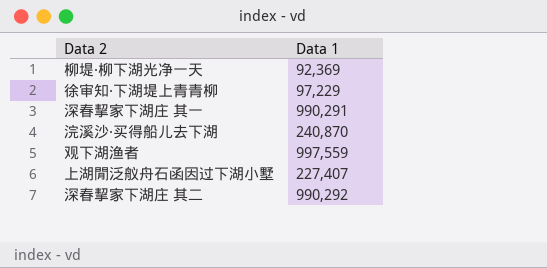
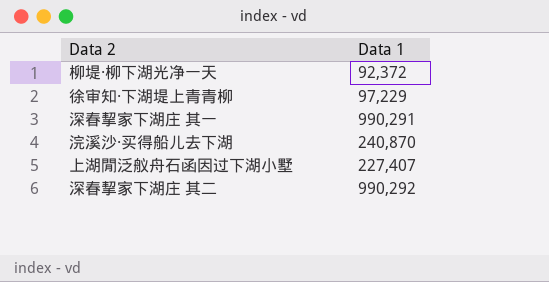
row 观下湖渔者: 997,559 -> none
柳堤·柳下湖光净一天 | Data 1: 92,369 -> 92,372

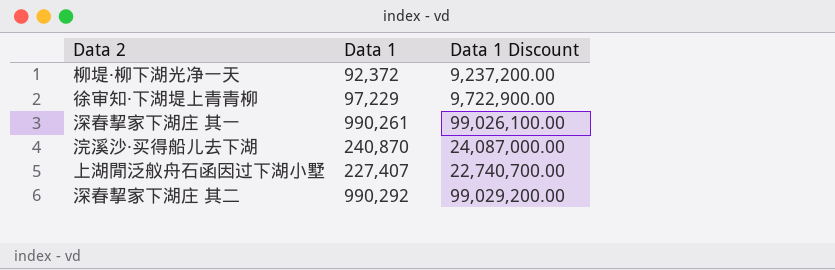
column Data 1 Discount | formula: none -> [Data 1] * 100
深春挈家下湖庄 其一 | Data 1: 990,291 -> 990,261

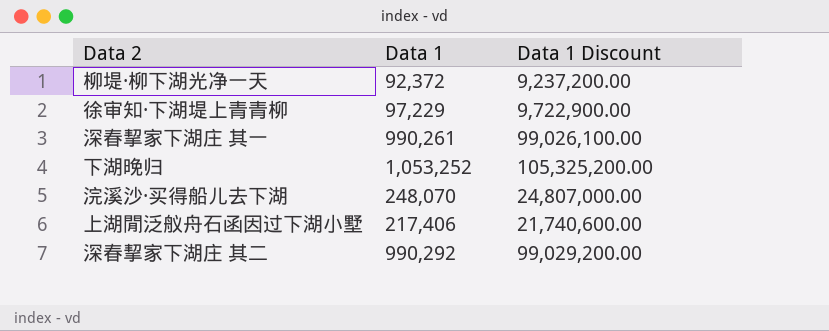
row 下湖晚归: none -> 1,053,252 | 105,325,200.00
浣溪沙·买得船儿去下湖 | Data 1: 240,870 -> 248,070
浣溪沙·买得船儿去下湖 | Data 1 Discount: 24,087,000.00 -> 24,807,000.00
上湖閒泛舣舟石函因过下湖小墅 | Data 1: 227,407 -> 217,406
上湖閒泛舣舟石函因过下湖小墅 | Data 1 Discount: 22,740,700.00 -> 21,740,600.00

